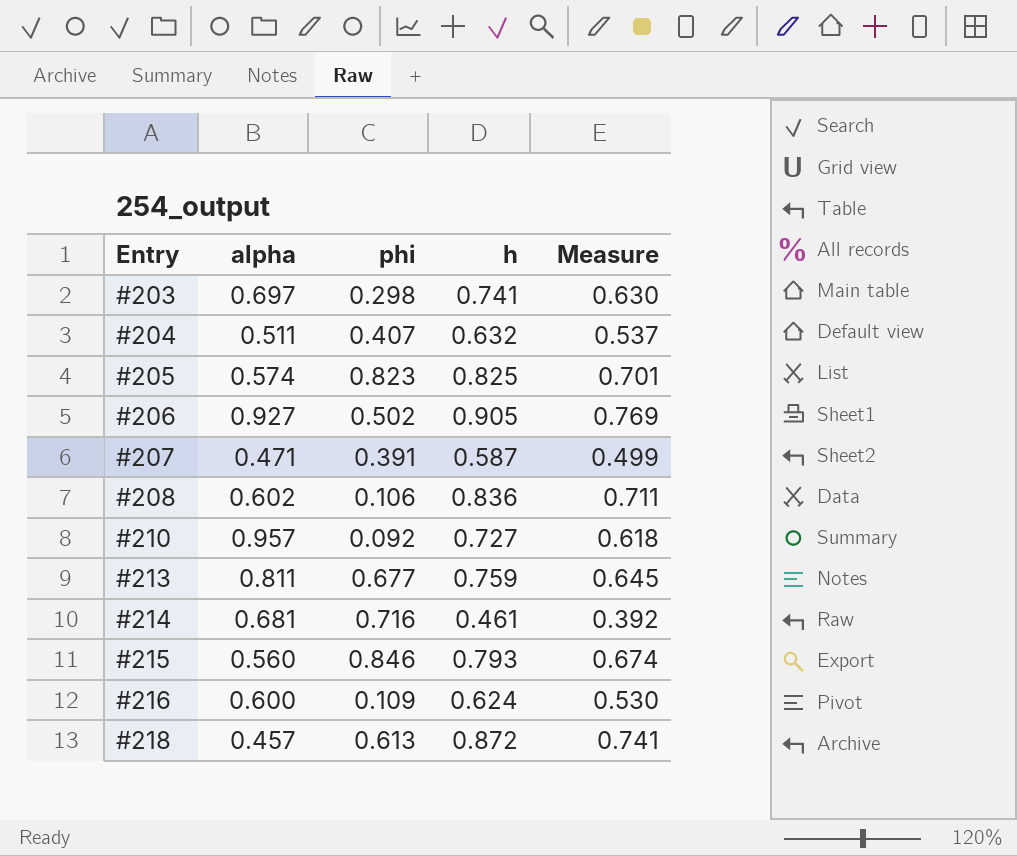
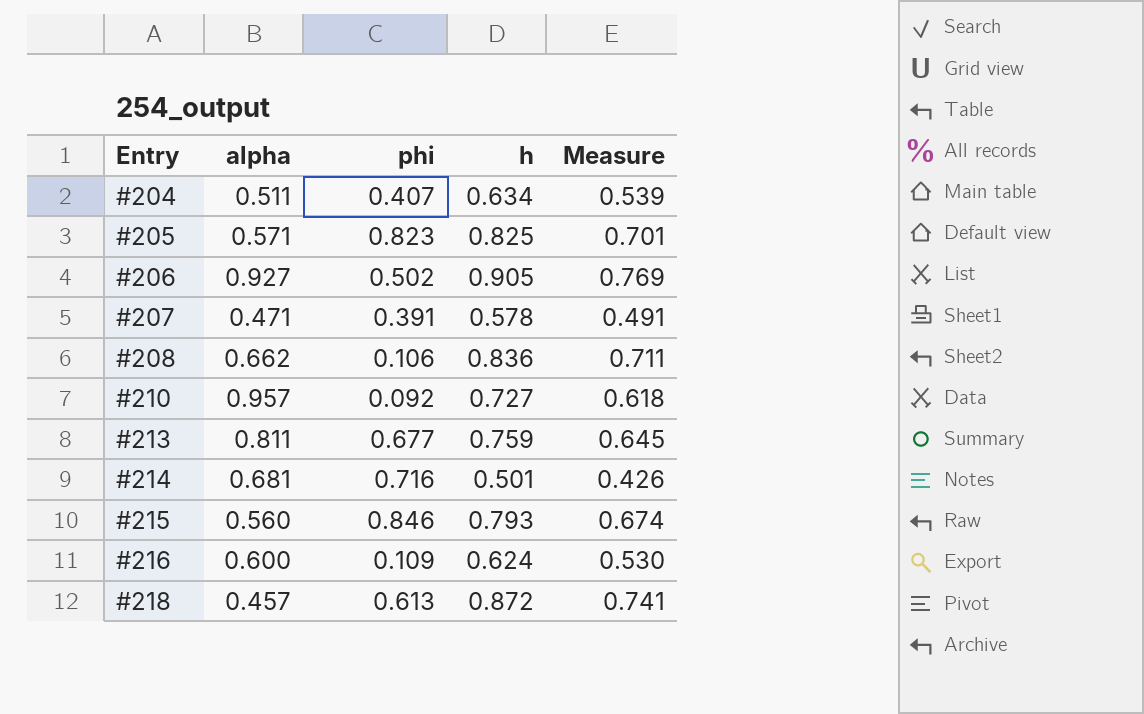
row #203: 0.697 | 0.298 | 0.741 | 0.630 -> none
#204 | h: 0.632 -> 0.634
#204 | Measure: 0.537 -> 0.539
#205 | alpha: 0.574 -> 0.571
#207 | h: 0.587 -> 0.578
#207 | Measure: 0.499 -> 0.491
#208 | alpha: 0.602 -> 0.662
#214 | h: 0.461 -> 0.501
#214 | Measure: 0.392 -> 0.426

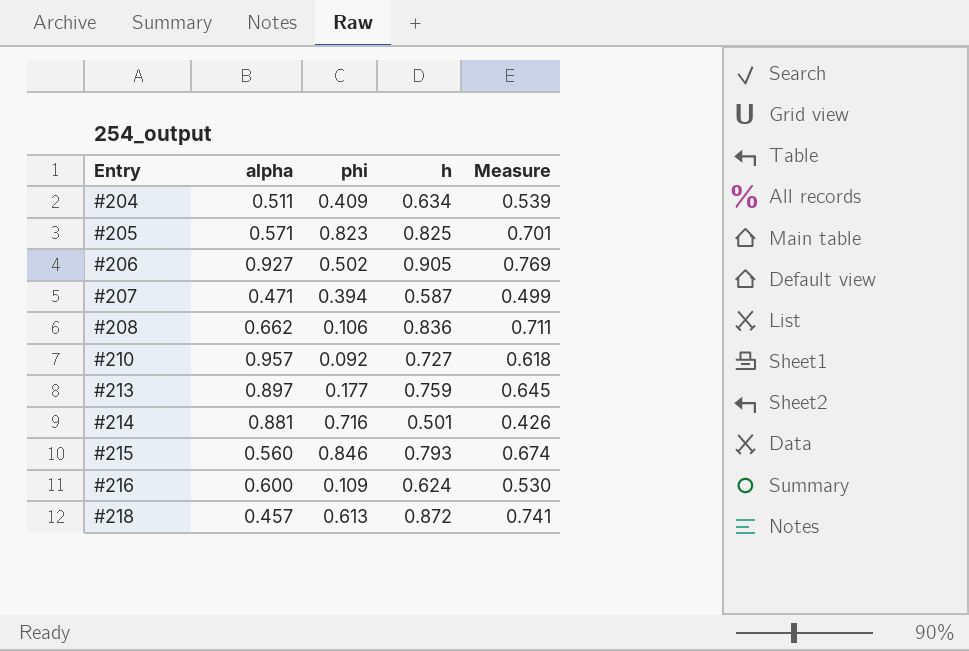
#204 | phi: 0.407 -> 0.409
#207 | phi: 0.391 -> 0.394
#207 | h: 0.578 -> 0.587
#207 | Measure: 0.491 -> 0.499
#213 | alpha: 0.811 -> 0.897
#213 | phi: 0.677 -> 0.177
#214 | alpha: 0.681 -> 0.881

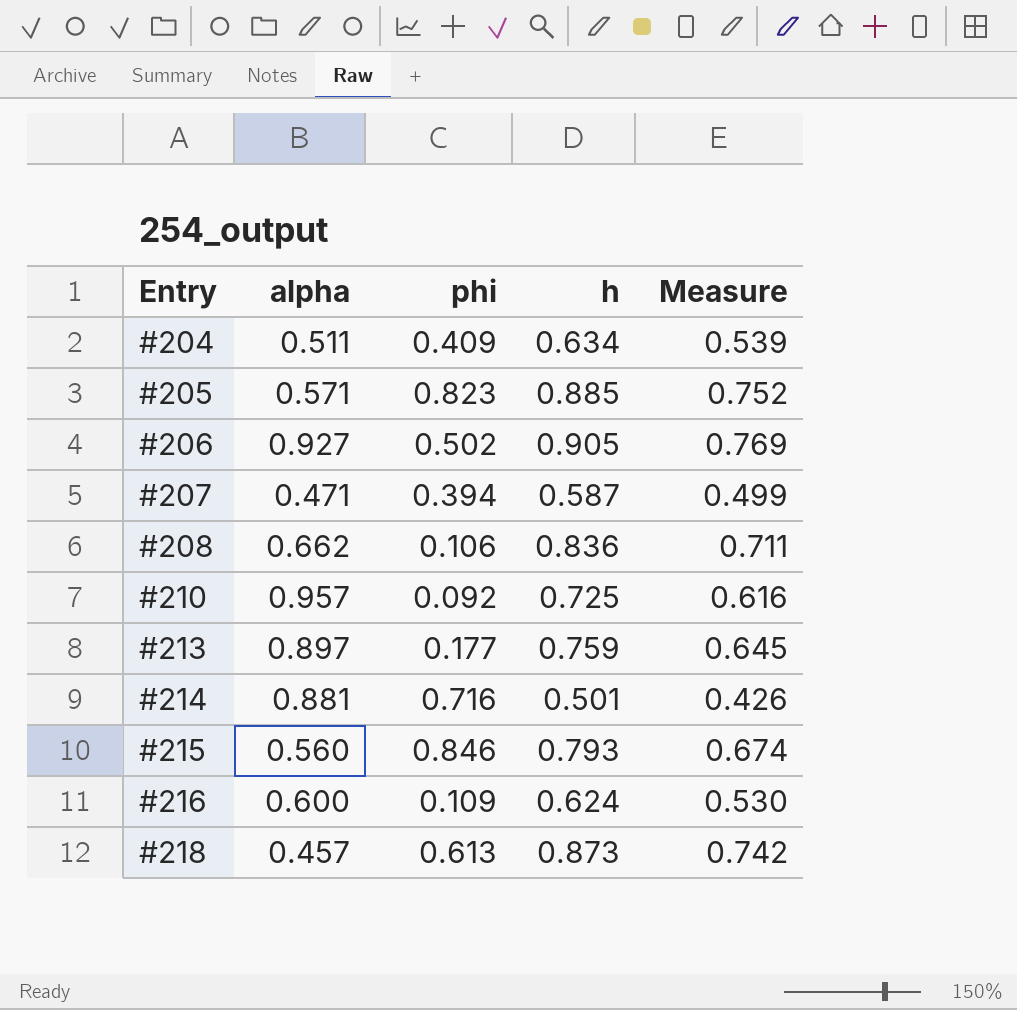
#205 | h: 0.825 -> 0.885
#205 | Measure: 0.701 -> 0.752
#210 | h: 0.727 -> 0.725
#210 | Measure: 0.618 -> 0.616
#218 | h: 0.872 -> 0.873
#218 | Measure: 0.741 -> 0.742

